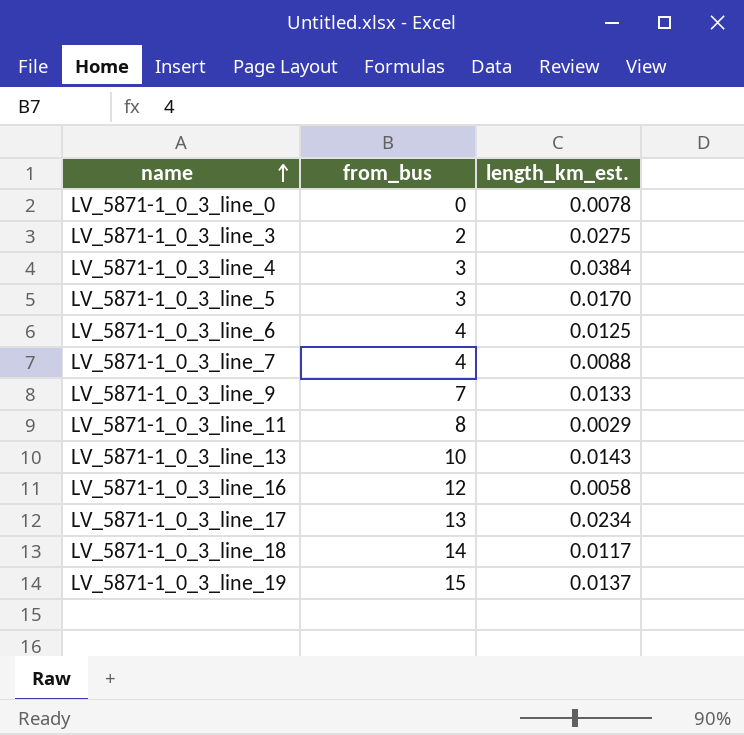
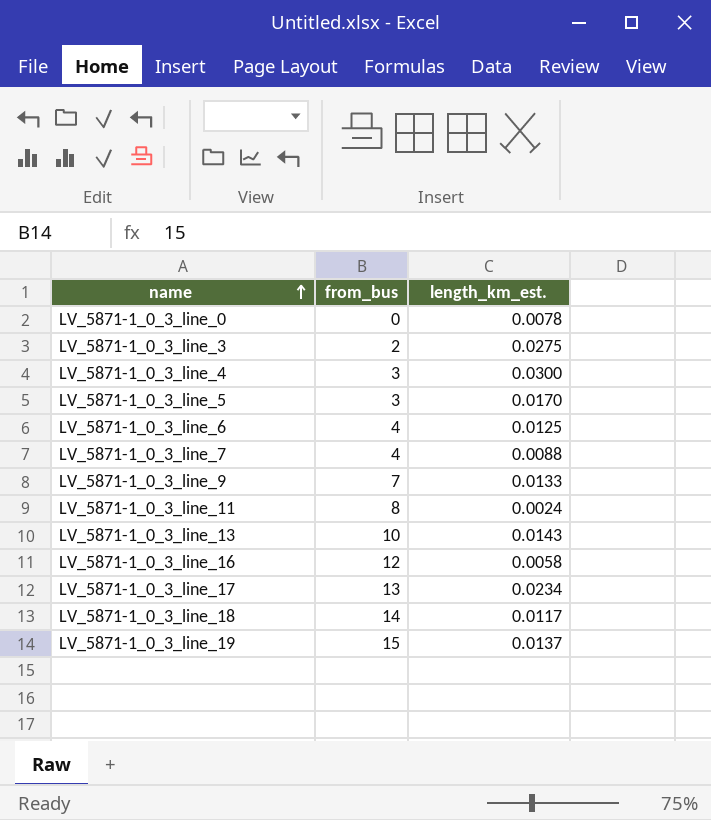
LV_5871-1_0_3_line_4 | length_km_est.: 0.0384 -> 0.0300
LV_5871-1_0_3_line_11 | length_km_est.: 0.0029 -> 0.0024

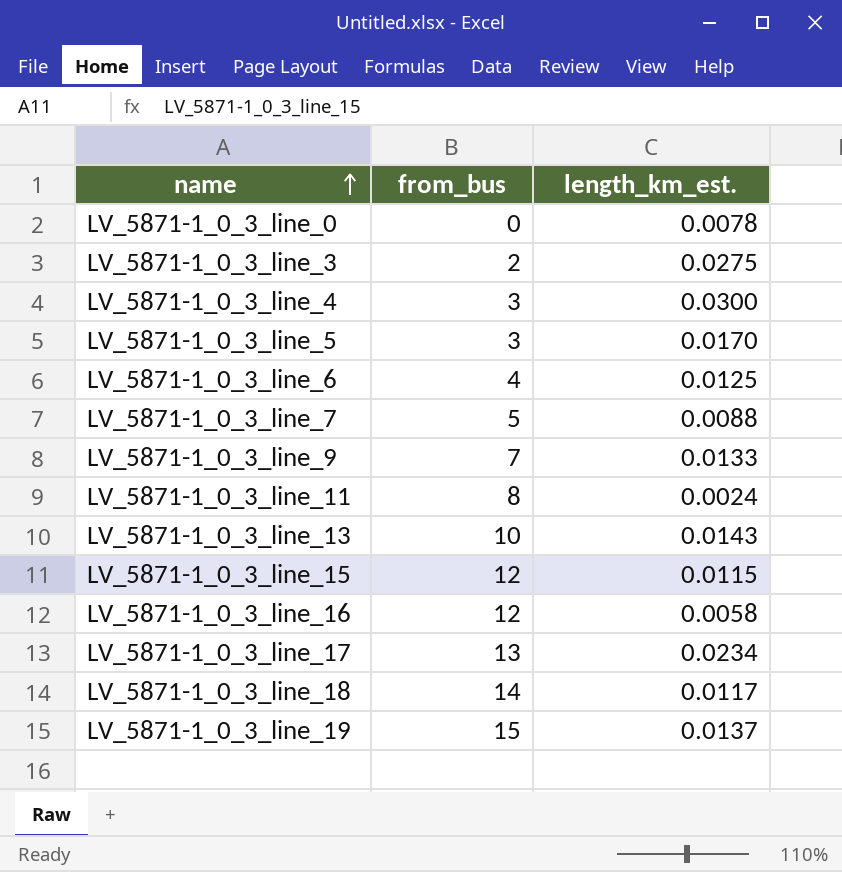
LV_5871-1_0_3_line_7 | from_bus: 4 -> 5
row LV_5871-1_0_3_line_15: none -> 12 | 0.0115

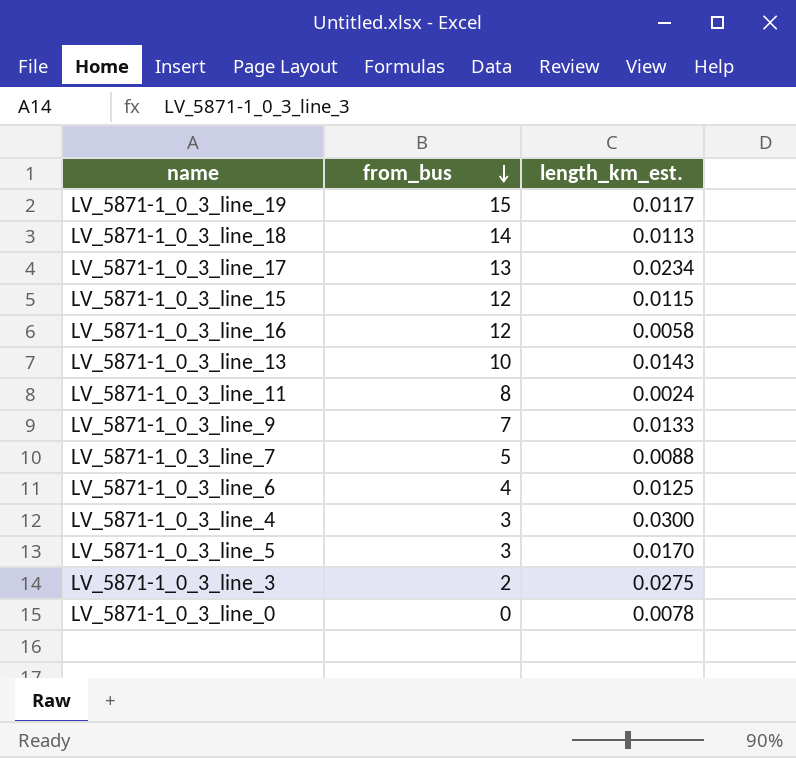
row order: name ascending -> from_bus descending
LV_5871-1_0_3_line_19 | length_km_est.: 0.0137 -> 0.0117
LV_5871-1_0_3_line_18 | length_km_est.: 0.0117 -> 0.0113

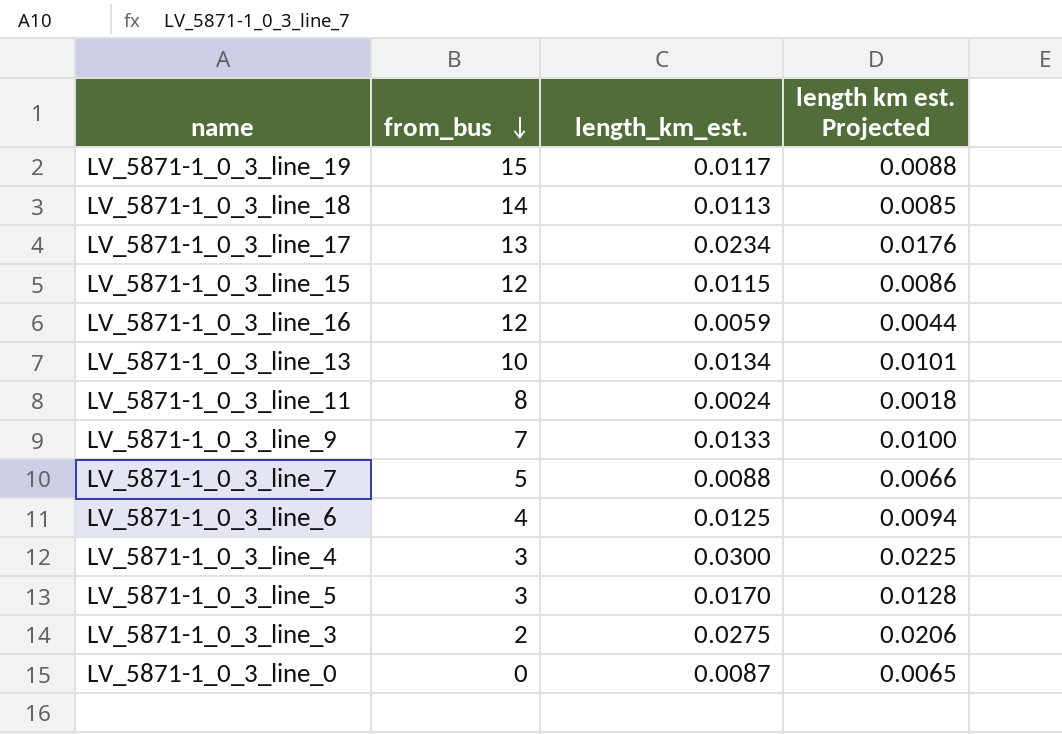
column length km est. Projected | formula: none -> [length_km_est.] * 0.75
LV_5871-1_0_3_line_16 | length_km_est.: 0.0058 -> 0.0059
LV_5871-1_0_3_line_13 | length_km_est.: 0.0143 -> 0.0134
LV_5871-1_0_3_line_0 | length_km_est.: 0.0078 -> 0.0087

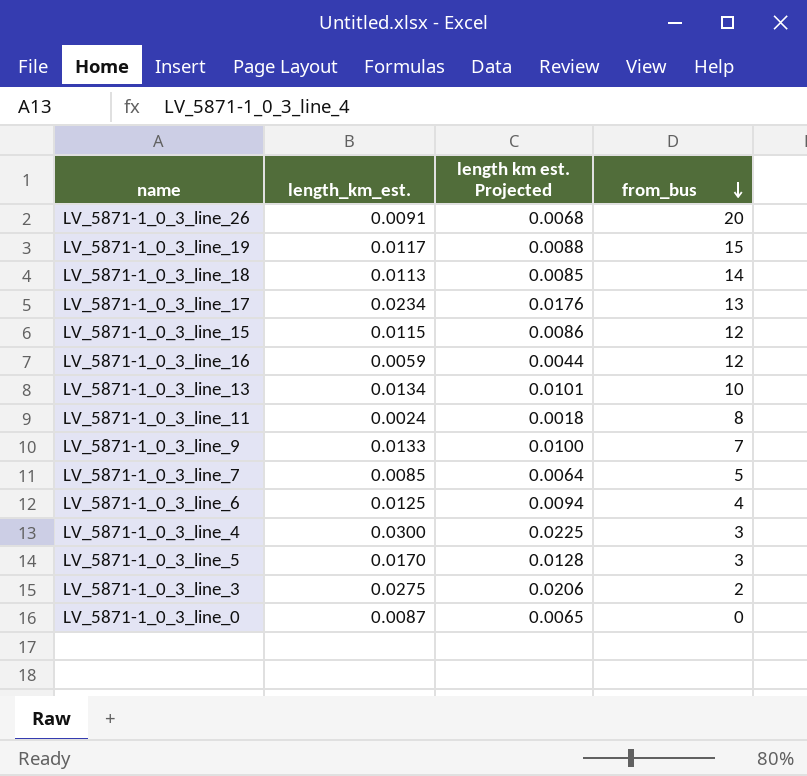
column from_bus | position: 2 -> 4
row LV_5871-1_0_3_line_26: none -> 0.0091 | 0.0068 | 20
LV_5871-1_0_3_line_7 | length_km_est.: 0.0088 -> 0.0085
LV_5871-1_0_3_line_7 | length km est. Projected: 0.0066 -> 0.0064

